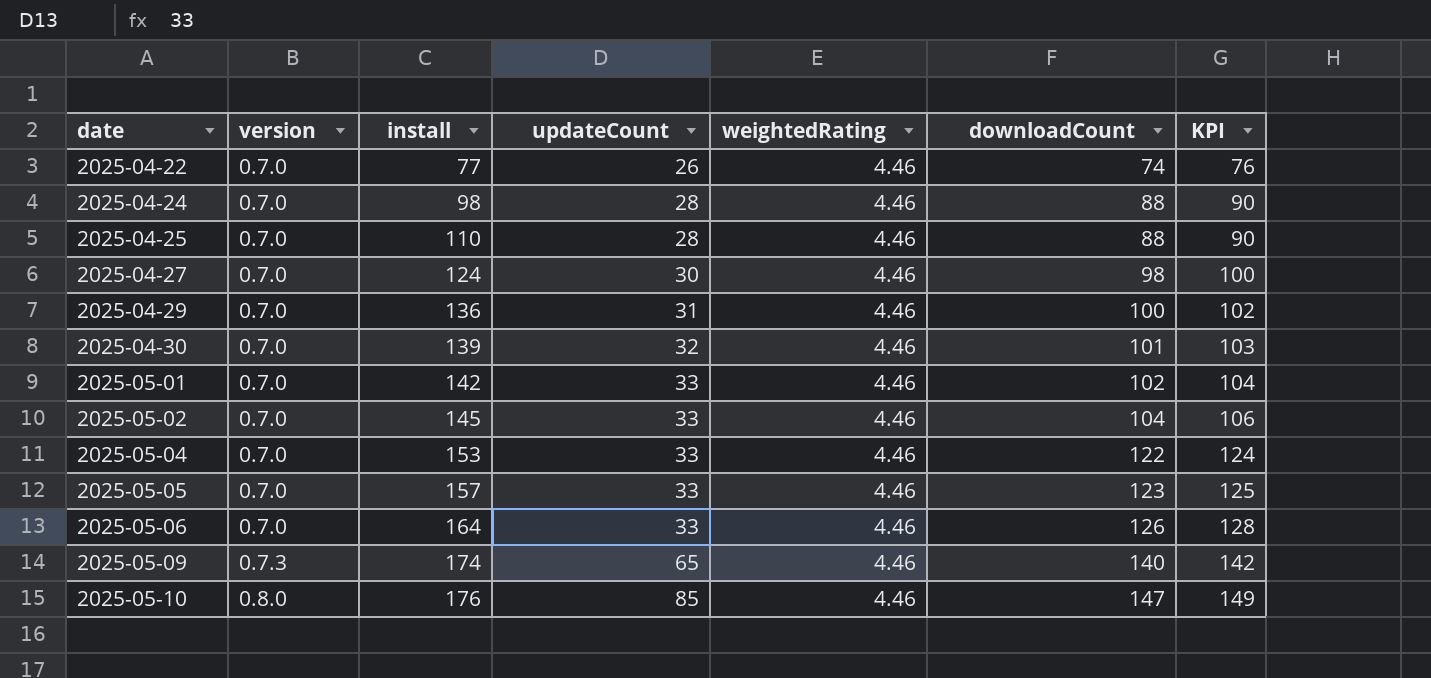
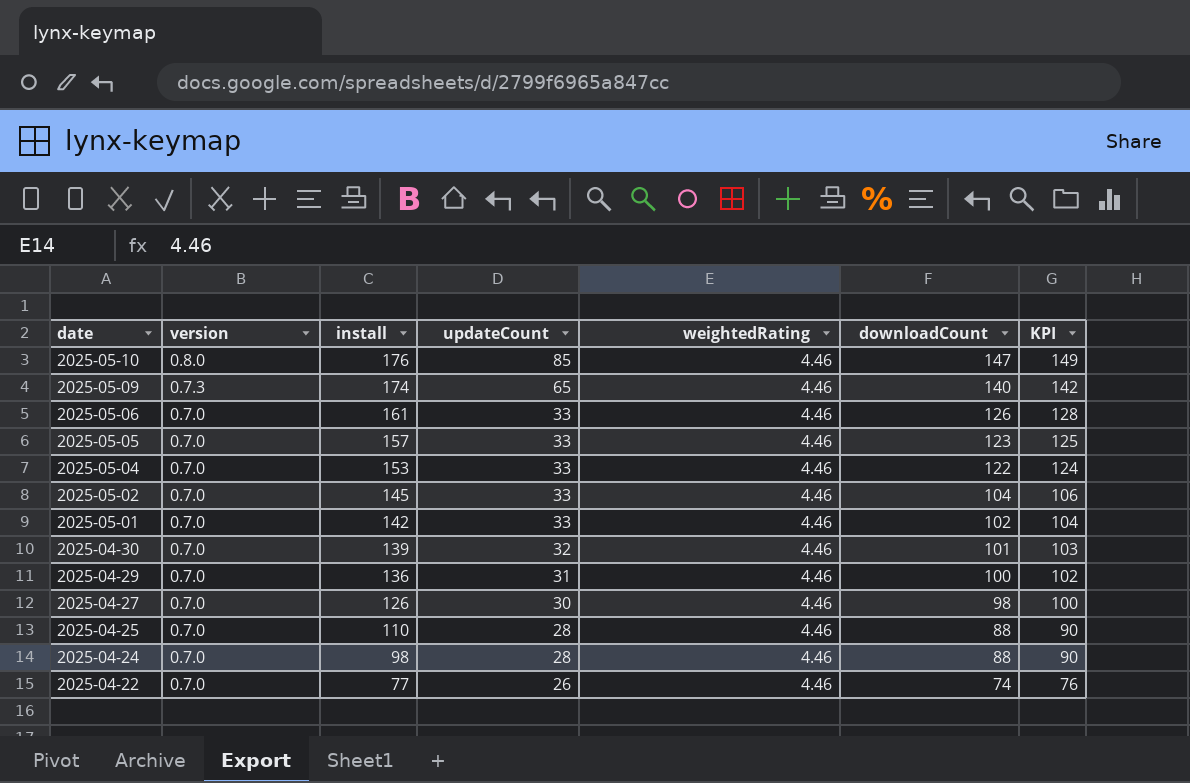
row order: date ascending -> date descending
2025-05-06 | install: 164 -> 161
2025-04-27 | install: 124 -> 126

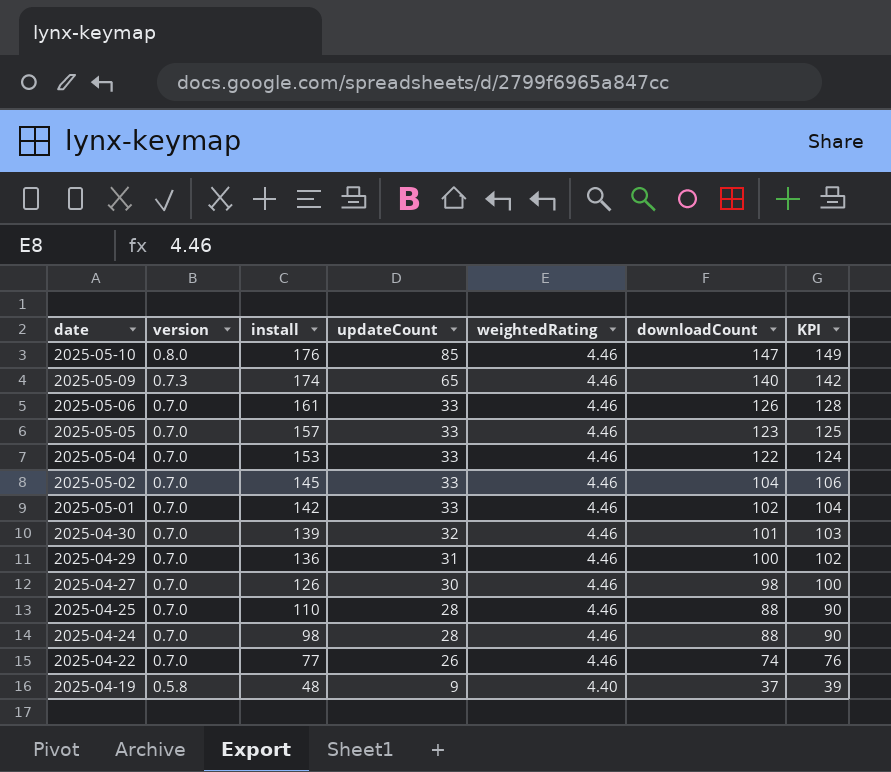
row 2025-04-19: none -> 0.5.8 | 48 | 9 | 4.40 | 37 | 39

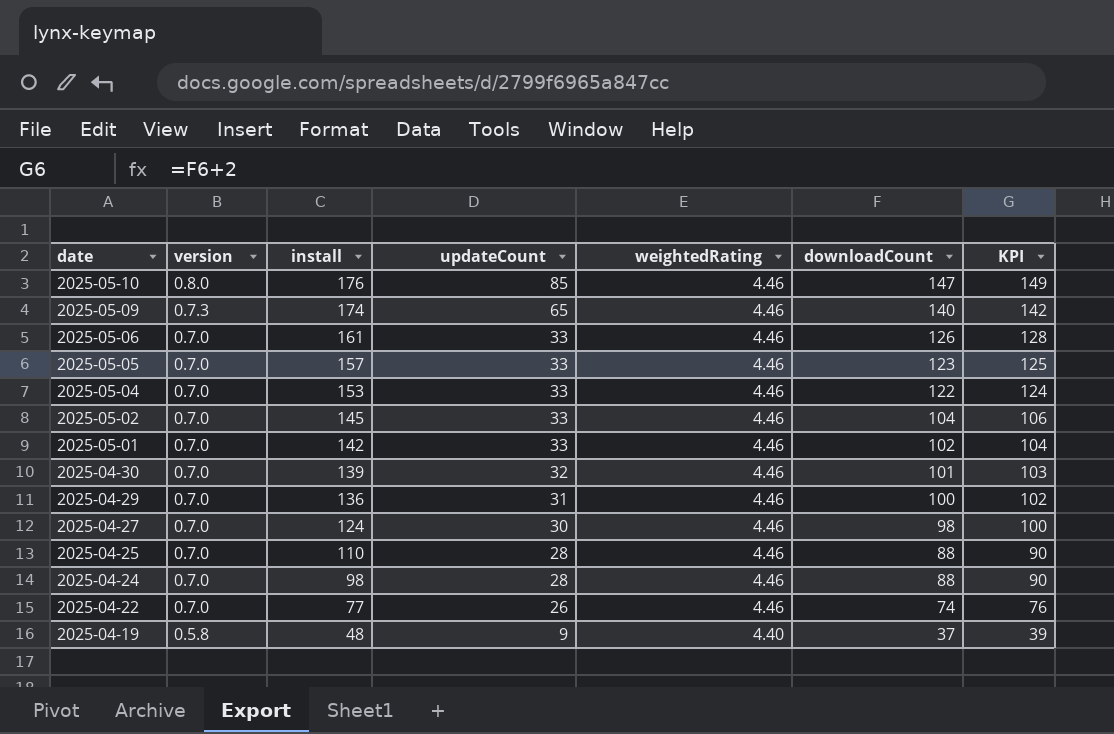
2025-04-27 | install: 126 -> 124

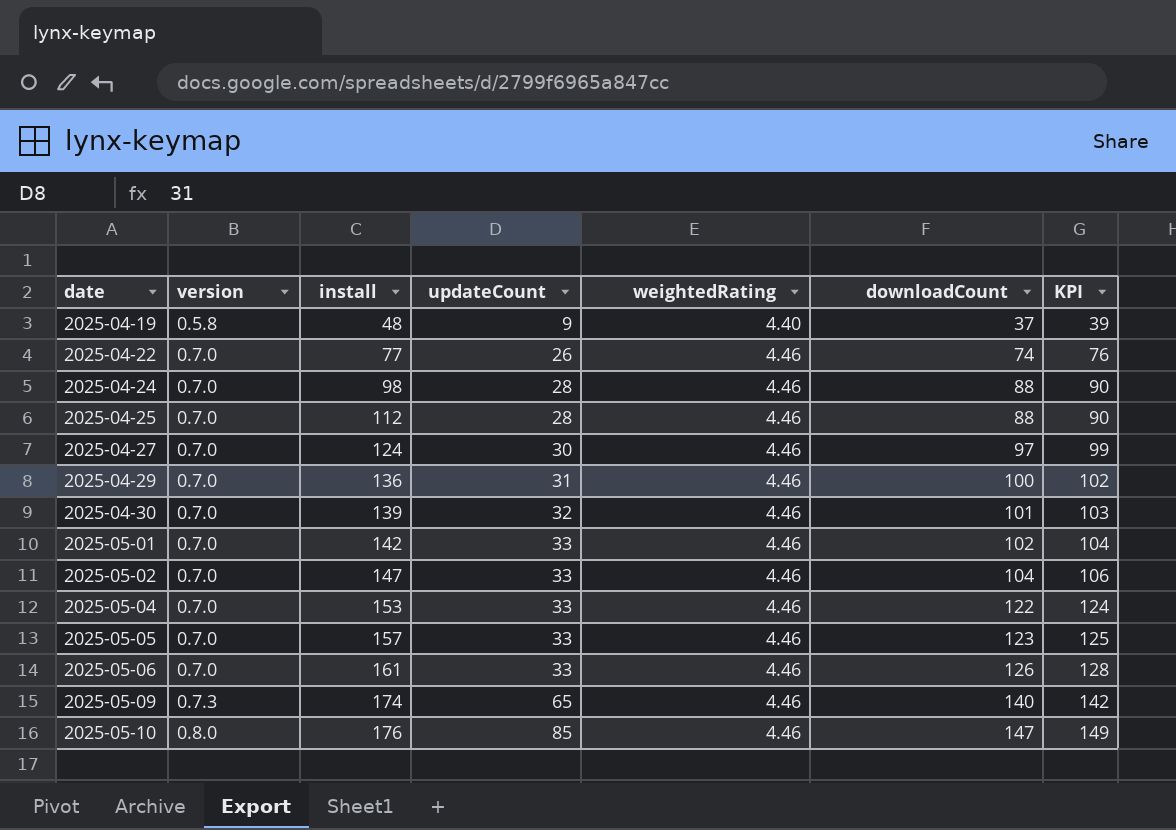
row order: date descending -> date ascending
2025-04-25 | install: 110 -> 112
2025-04-27 | downloadCount: 98 -> 97
2025-04-27 | KPI: 100 -> 99
2025-05-02 | install: 145 -> 147

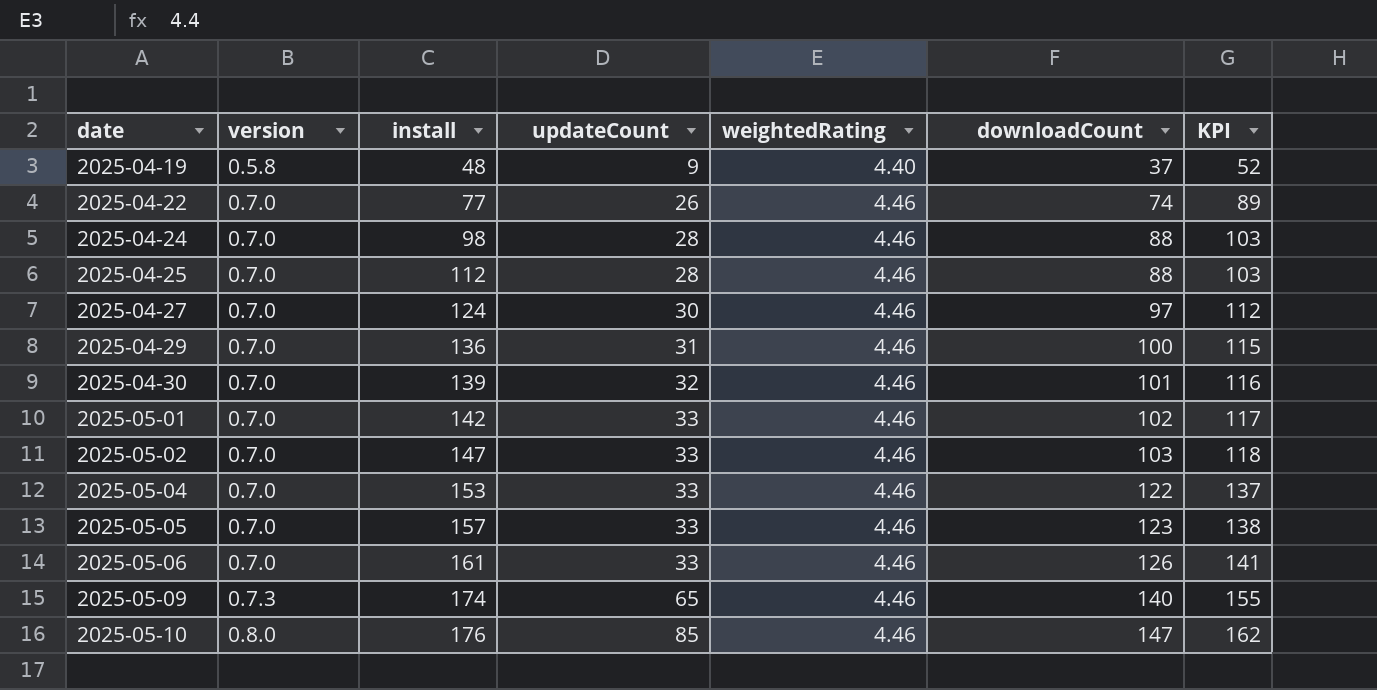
column KPI | formula: [downloadCount] + 2 -> [downloadCount] + 15
2025-05-02 | downloadCount: 104 -> 103

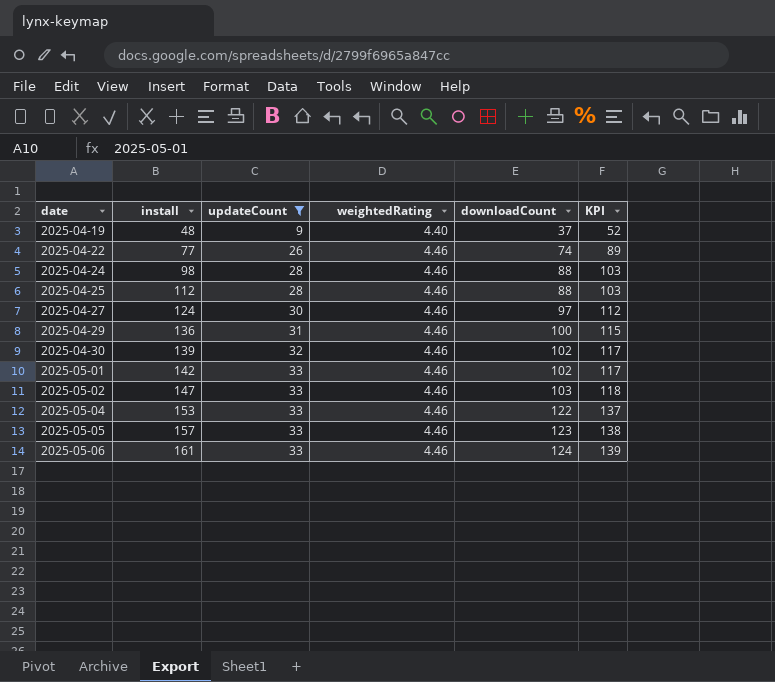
filter: none -> updateCount <= 33
column version | position: 2 -> none
2025-04-30 | downloadCount: 101 -> 102
2025-04-30 | KPI: 116 -> 117
2025-05-06 | downloadCount: 126 -> 124
2025-05-06 | KPI: 141 -> 139

